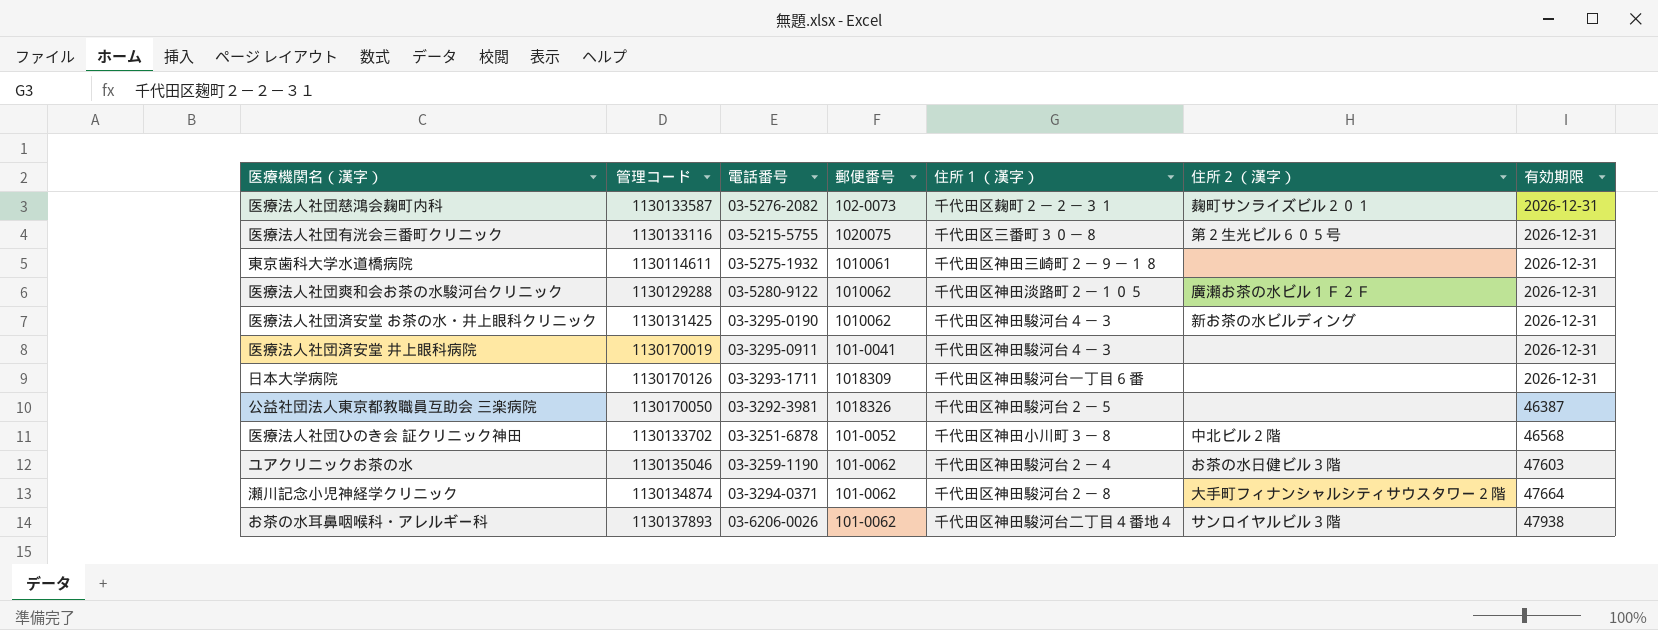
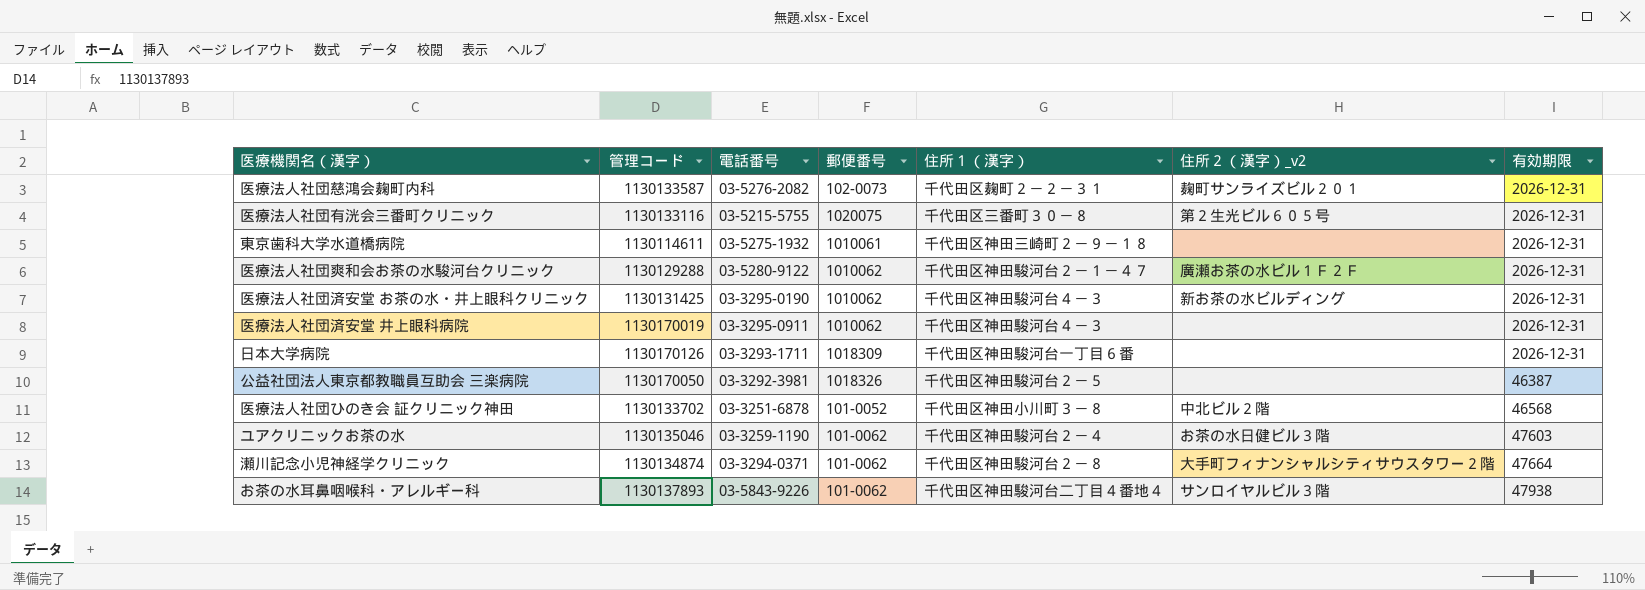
column name: 住所２（漢字） -> 住所２（漢字）_v2
医療法人社団爽和会お茶の水駿河台クリニック | 住所１（漢字）: 千代田区神田淡路町２－１０５ -> 千代田区神田駿河台２－１－４７
医療法人社団済安堂 井上眼科病院 | 郵便番号: 101-0041 -> 1010062
お茶の水耳鼻咽喉科・アレルギー科 | 電話番号: 03-6206-0026 -> 03-5843-9226

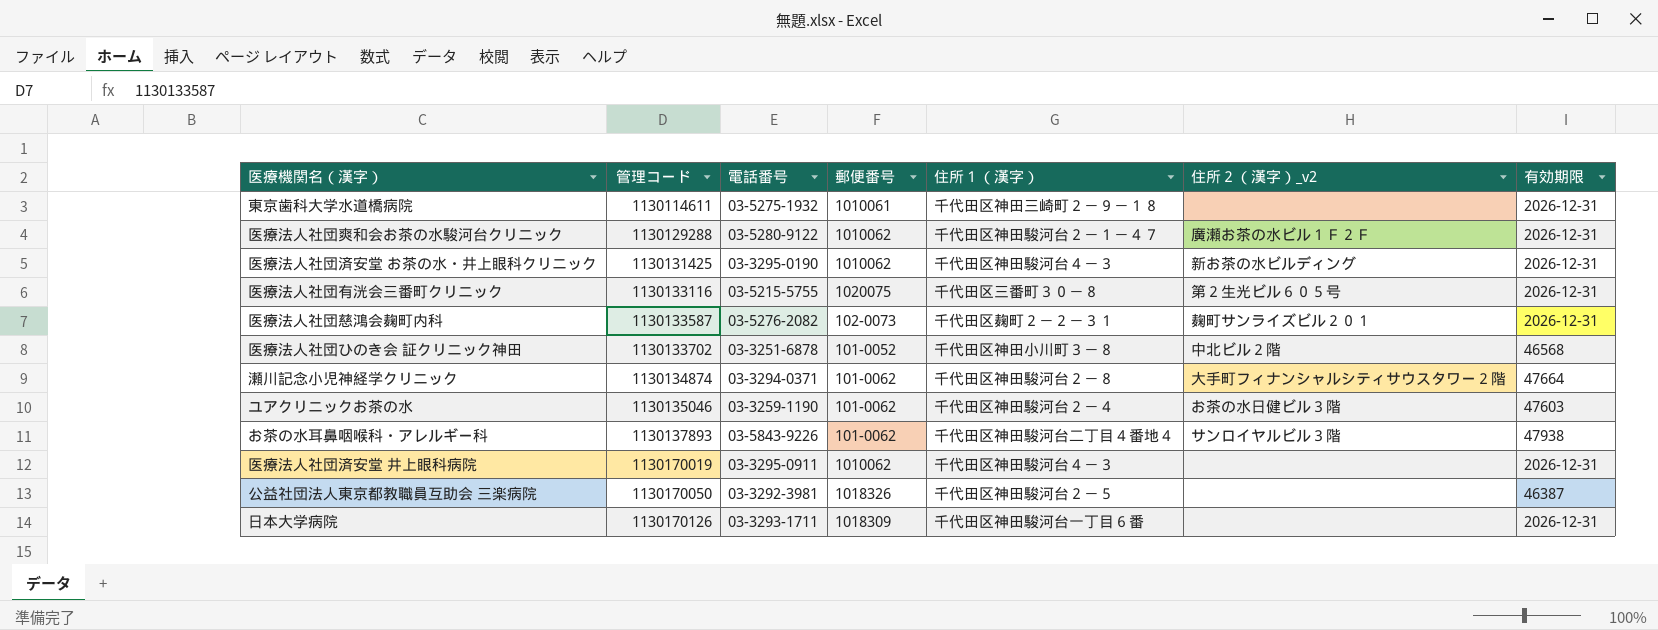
row order: 有効期限 ascending -> 管理コード ascending

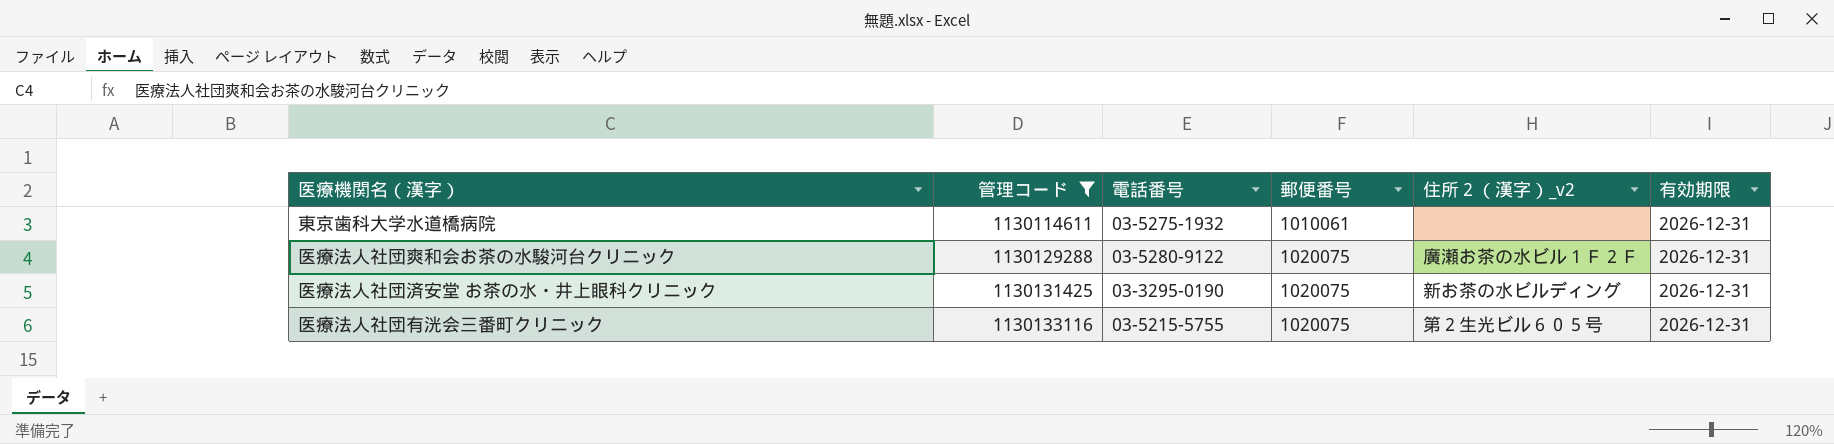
filter: none -> 管理コード <= 1130133116
column 住所１（漢字） | position: 5 -> none
医療法人社団爽和会お茶の水駿河台クリニック | 郵便番号: 1010062 -> 1020075
医療法人社団済安堂 お茶の水・井上眼科クリニック | 郵便番号: 1010062 -> 1020075

